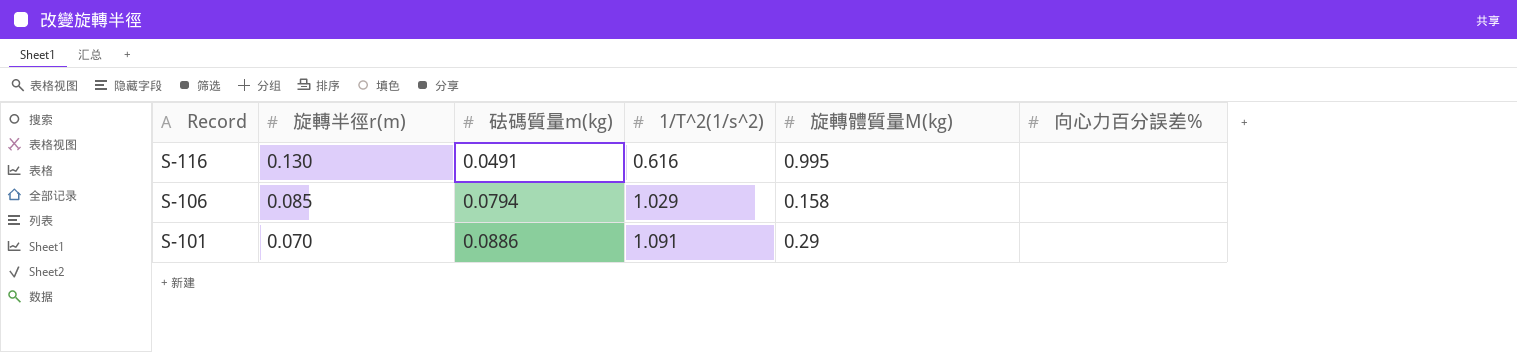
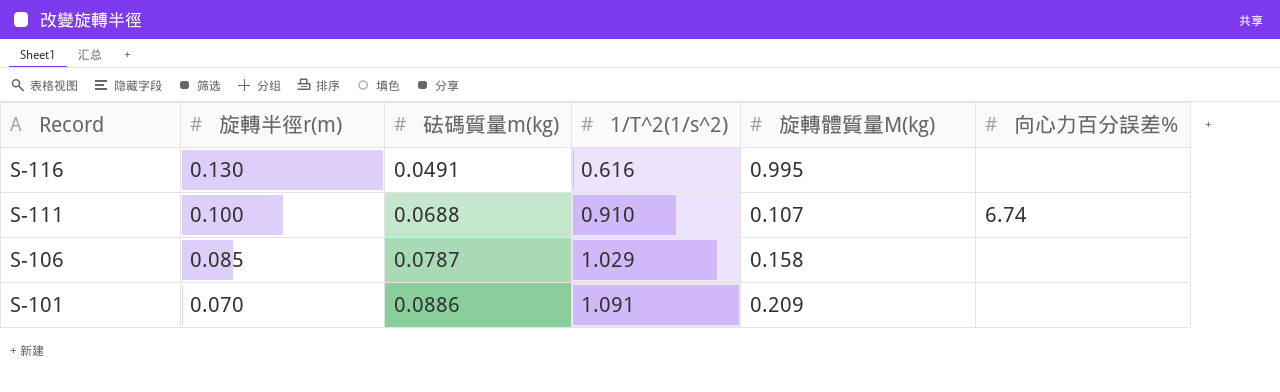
row S-111: none -> 0.100 | 0.0688 | 0.910 | 0.107 | 6.74
S-106 | 砝碼質量m(kg): 0.0794 -> 0.0787
S-101 | 旋轉體質量M(kg): 0.29 -> 0.209

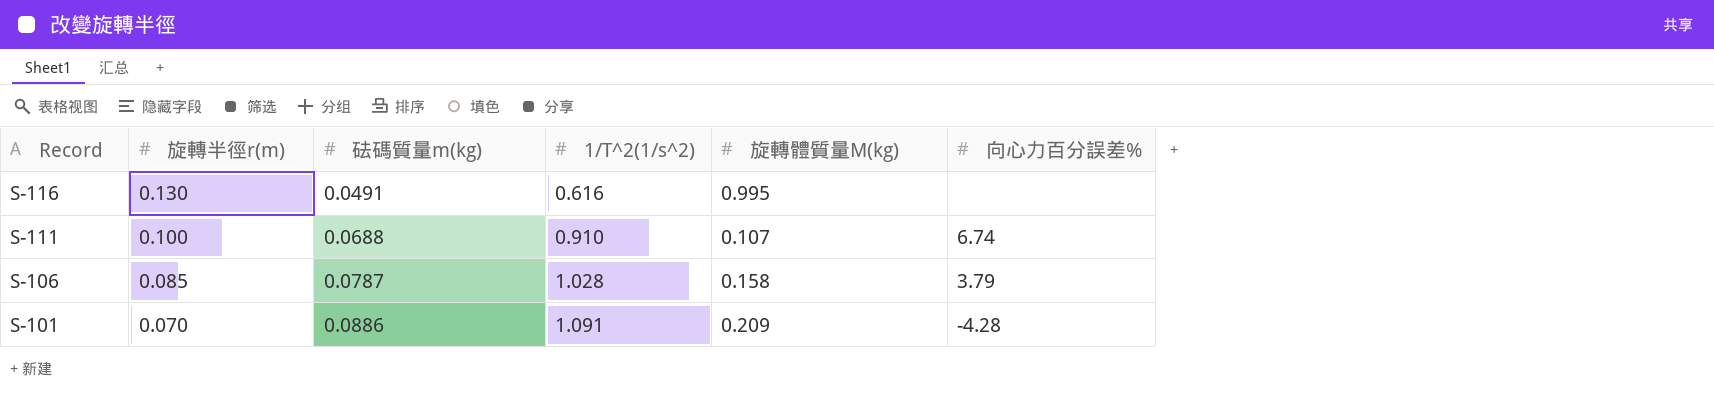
S-106 | 1/T^2(1/s^2): 1.029 -> 1.028
S-106 | 向心力百分誤差%: none -> 3.79
S-101 | 向心力百分誤差%: none -> -4.28

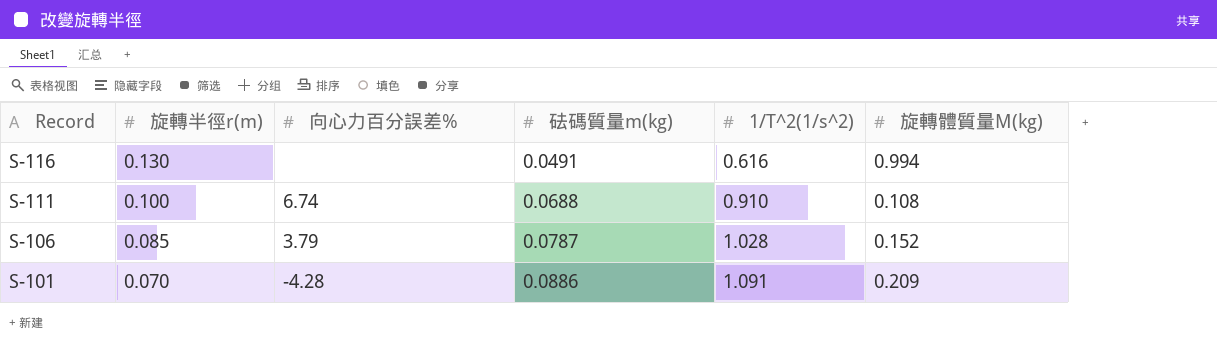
column 向心力百分誤差% | position: 6 -> 3
S-116 | 旋轉體質量M(kg): 0.995 -> 0.994
S-111 | 旋轉體質量M(kg): 0.107 -> 0.108
S-106 | 旋轉體質量M(kg): 0.158 -> 0.152

